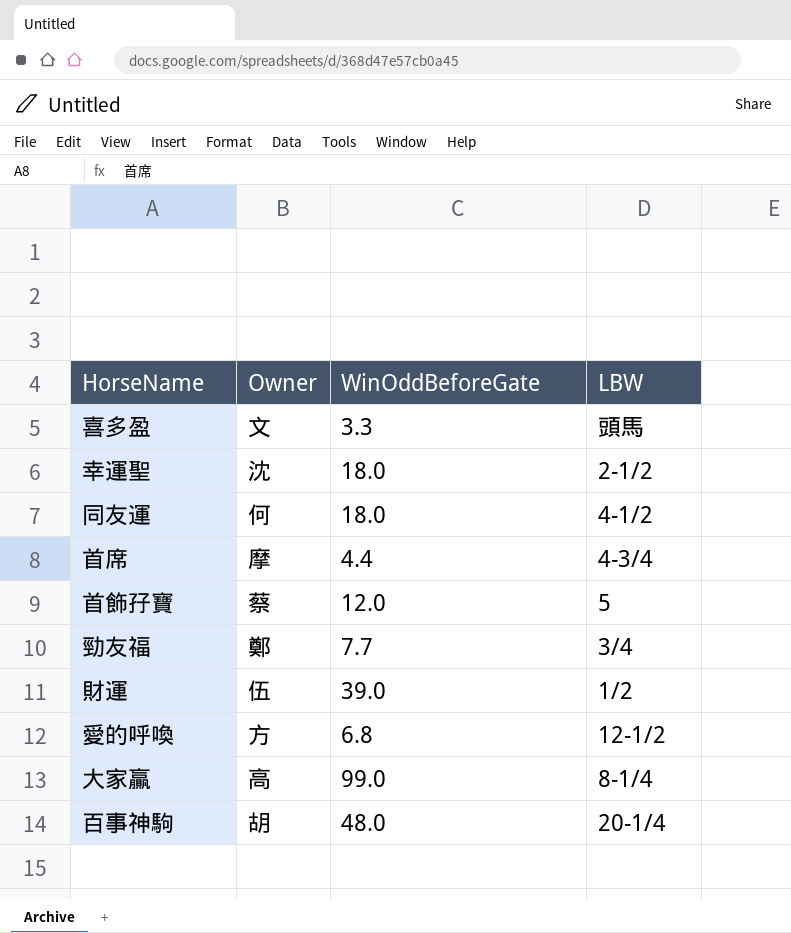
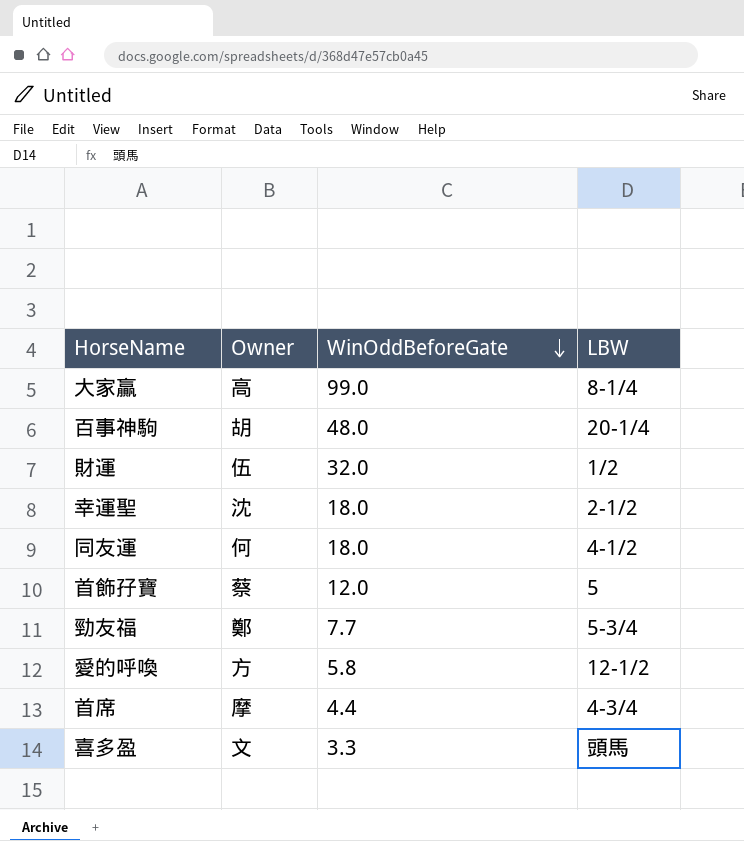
row order: none -> WinOddBeforeGate descending
財運 | WinOddBeforeGate: 39.0 -> 32.0
勁友福 | LBW: 3/4 -> 5-3/4
愛的呼喚 | WinOddBeforeGate: 6.8 -> 5.8

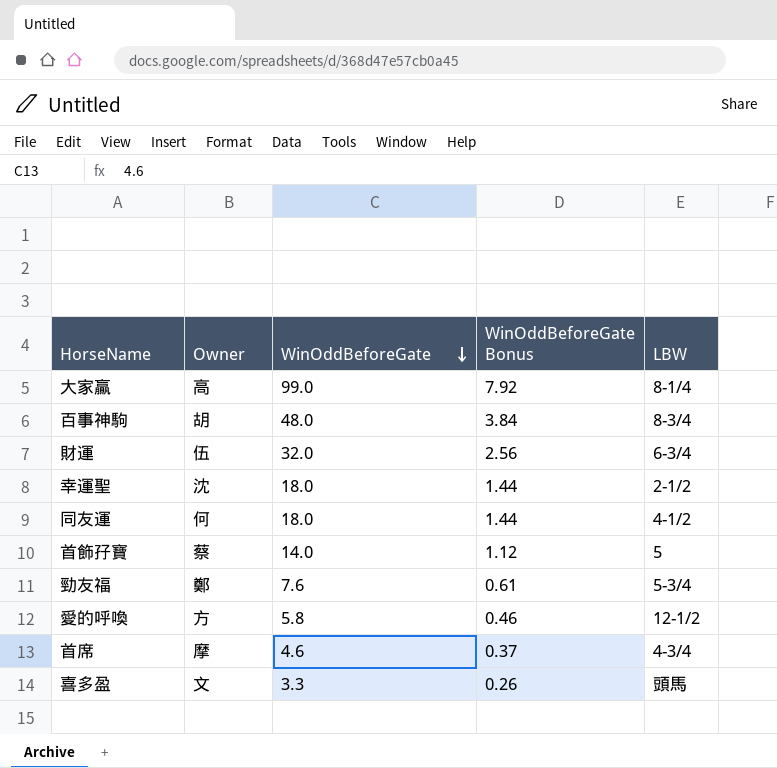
column WinOddBeforeGate Bonus | formula: none -> [WinOddBeforeGate] * 0.08
百事神駒 | LBW: 20-1/4 -> 8-3/4
財運 | LBW: 1/2 -> 6-3/4
首飾孖寶 | WinOddBeforeGate: 12.0 -> 14.0
勁友福 | WinOddBeforeGate: 7.7 -> 7.6
首席 | WinOddBeforeGate: 4.4 -> 4.6

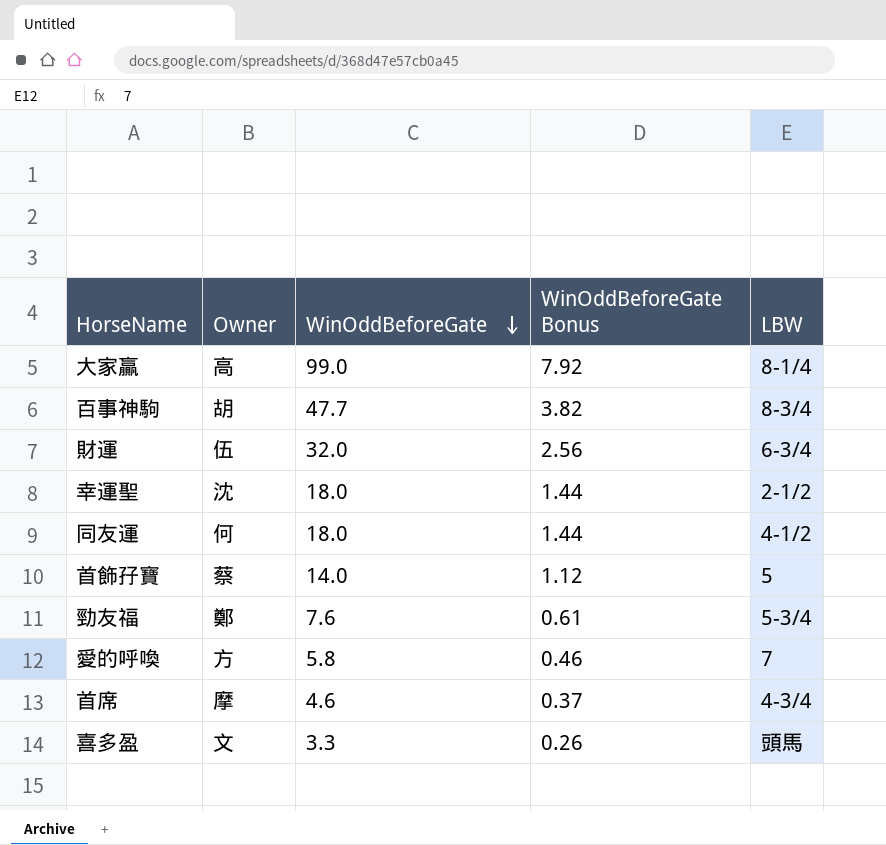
百事神駒 | WinOddBeforeGate: 48.0 -> 47.7
百事神駒 | WinOddBeforeGate Bonus: 3.84 -> 3.82
愛的呼喚 | LBW: 12-1/2 -> 7

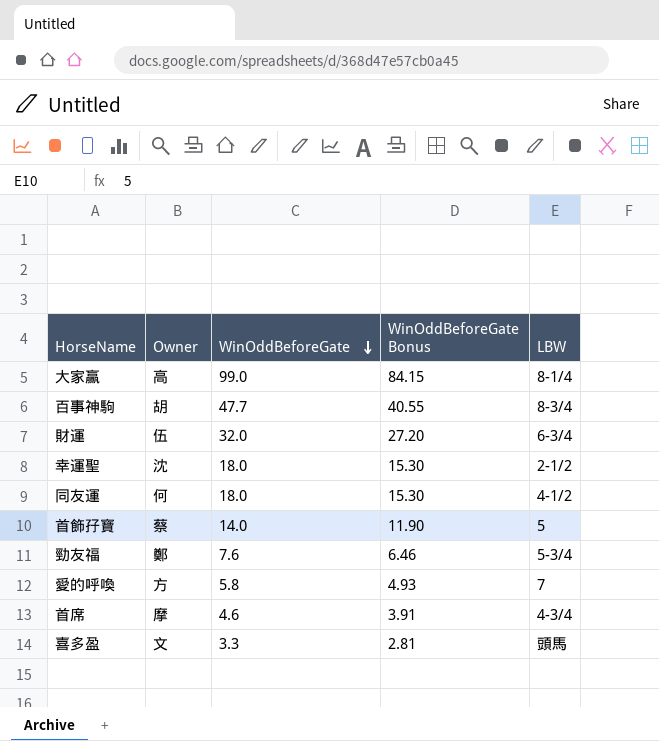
column WinOddBeforeGate Bonus | formula: [WinOddBeforeGate] * 0.08 -> [WinOddBeforeGate] * 0.85

